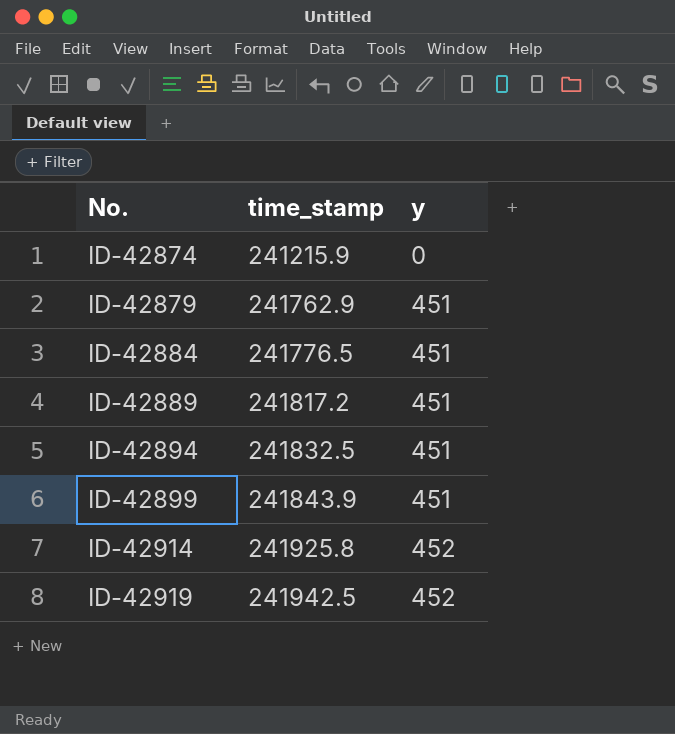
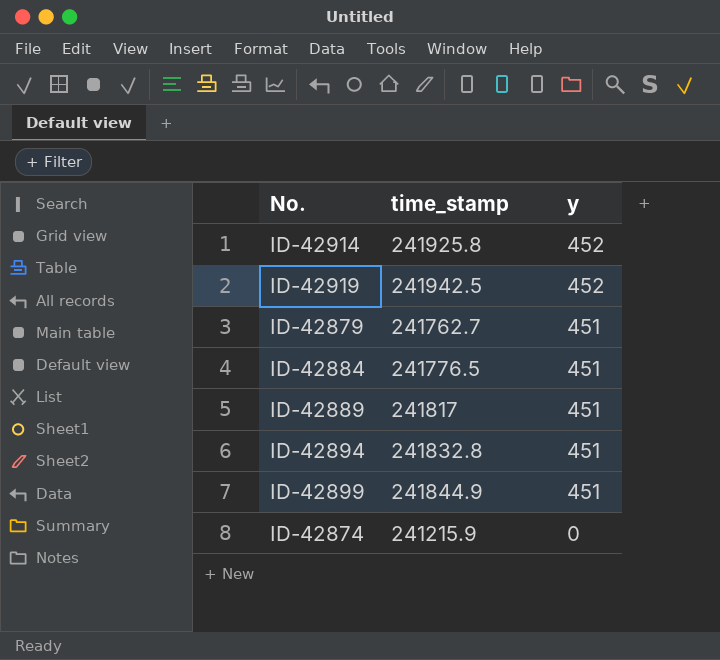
row order: No. ascending -> y descending
ID-42879 | time_stamp: 241762.9 -> 241762.7
ID-42889 | time_stamp: 241817.2 -> 241817
ID-42894 | time_stamp: 241832.5 -> 241832.8
ID-42899 | time_stamp: 241843.9 -> 241844.9

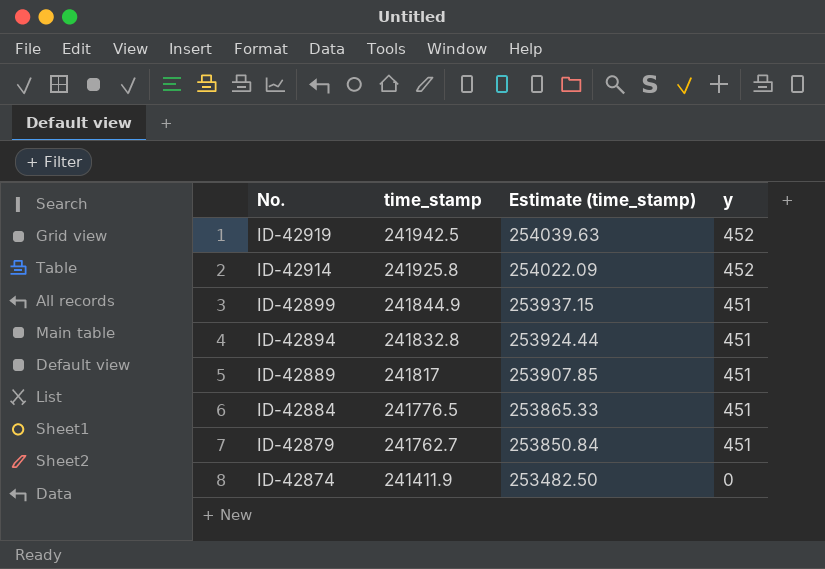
row order: y descending -> No. descending
column Estimate (time_stamp) | formula: none -> [time_stamp] * 1.05
ID-42874 | time_stamp: 241215.9 -> 241411.9

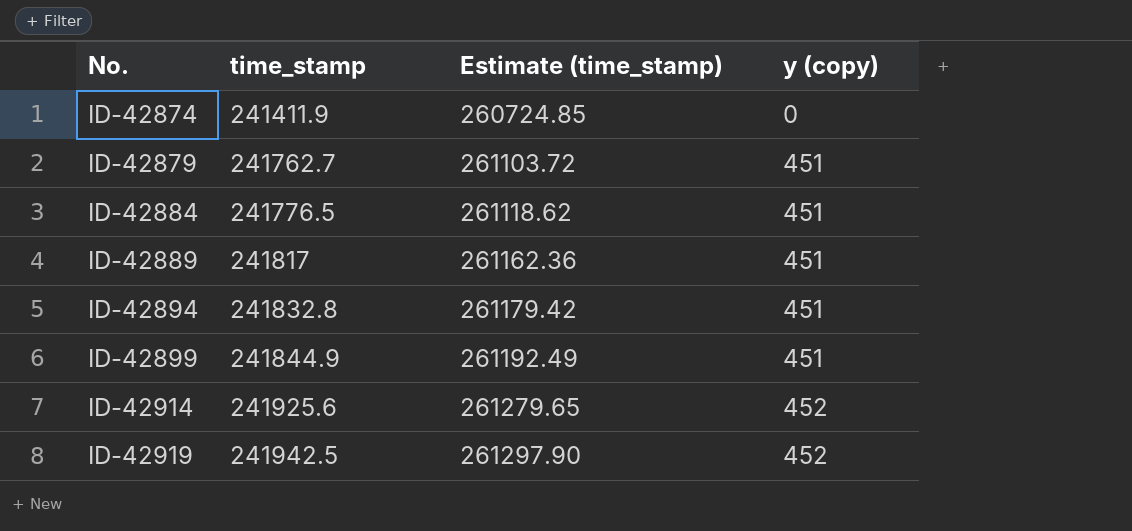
row order: No. descending -> No. ascending
column Estimate (time_stamp) | formula: [time_stamp] * 1.05 -> [time_stamp] * 1.08
column name: y -> y (copy)
ID-42914 | time_stamp: 241925.8 -> 241925.6

